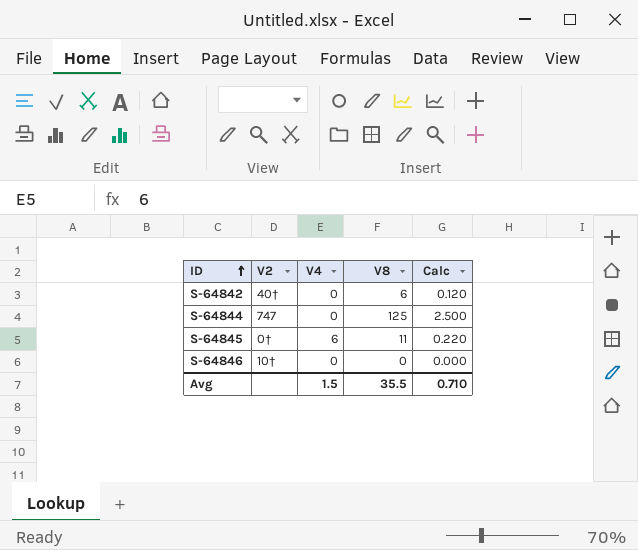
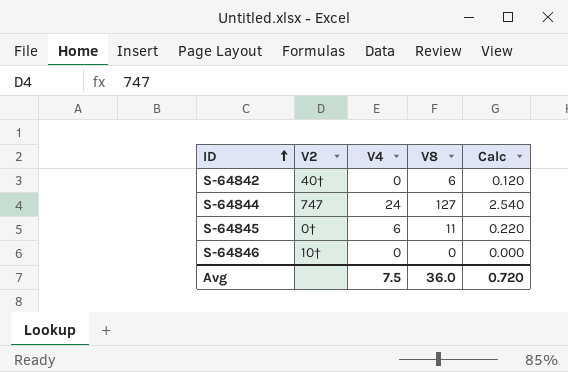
S-64844 | V4: 0 -> 24
S-64844 | V8: 125 -> 127
S-64844 | Calc: 2.500 -> 2.540
Avg | V4: 1.5 -> 7.5
Avg | V8: 35.5 -> 36.0
Avg | Calc: 0.710 -> 0.720

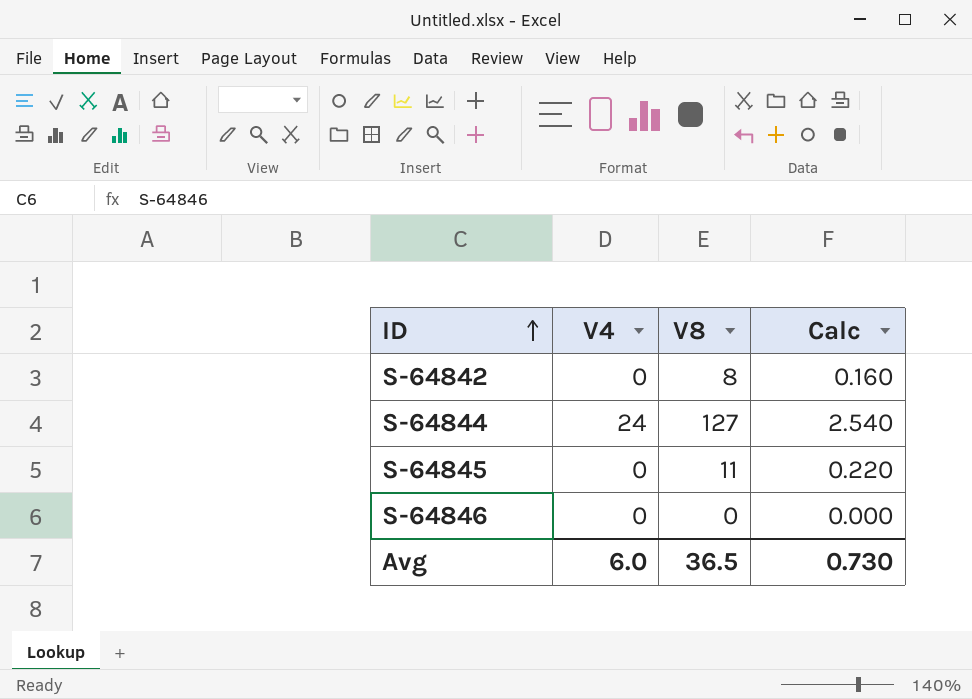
column V2 | position: 2 -> none
S-64842 | V8: 6 -> 8
S-64842 | Calc: 0.120 -> 0.160
S-64845 | V4: 6 -> 0
Avg | V4: 7.5 -> 6.0
Avg | V8: 36.0 -> 36.5
Avg | Calc: 0.720 -> 0.730

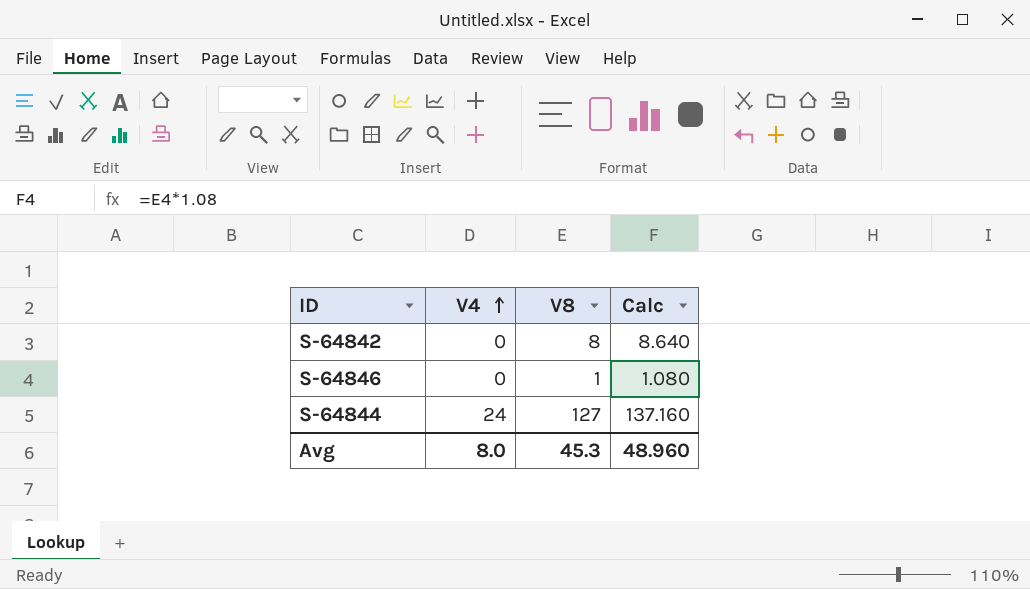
row order: ID ascending -> V4 ascending
column Calc | formula: [V8] * 0.02 -> [V8] * 1.08
row S-64845: 0 | 11 | 0.220 -> none
S-64846 | V8: 0 -> 1
Avg | V4: 6.0 -> 8.0
Avg | V8: 36.5 -> 45.3
Avg | Calc: 0.730 -> 48.960

